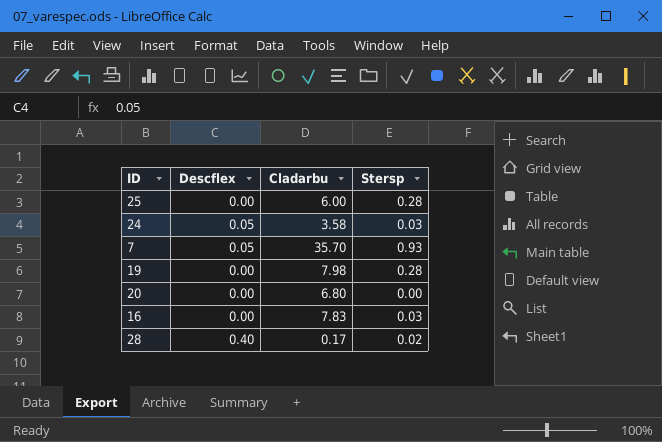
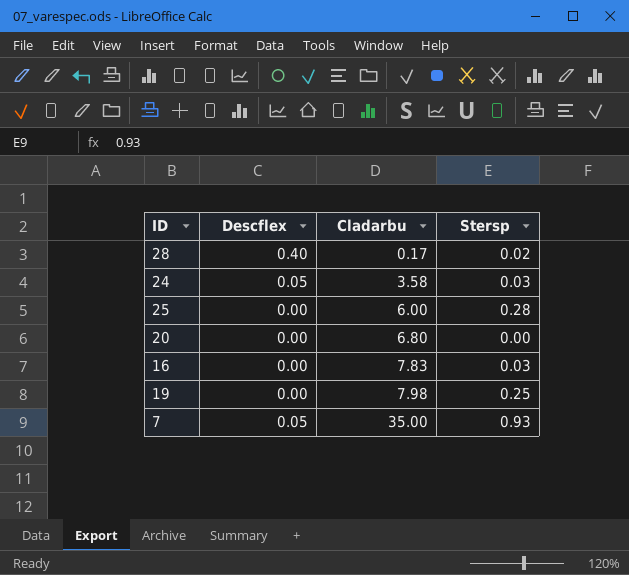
row order: none -> Cladarbu ascending
19 | Stersp: 0.28 -> 0.25
7 | Cladarbu: 35.70 -> 35.00

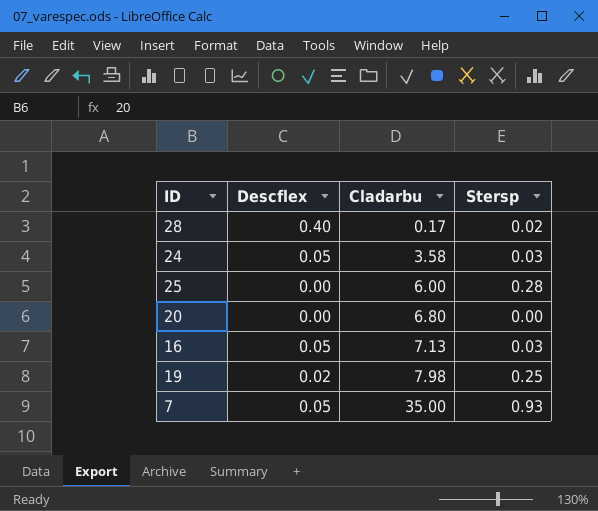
16 | Descflex: 0.00 -> 0.05
16 | Cladarbu: 7.83 -> 7.13
19 | Descflex: 0.00 -> 0.02

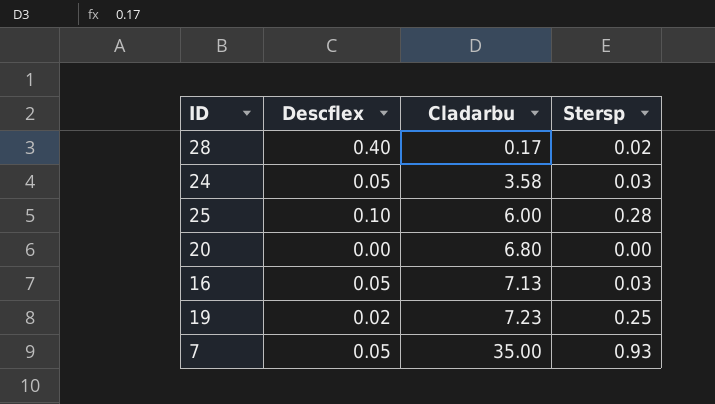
25 | Descflex: 0.00 -> 0.10
19 | Cladarbu: 7.98 -> 7.23

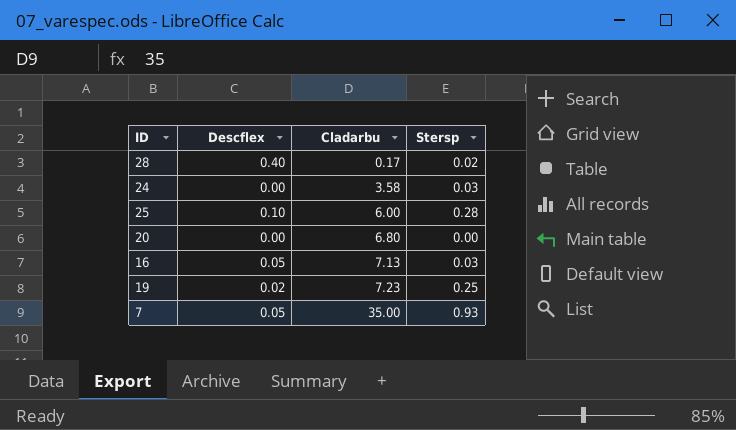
24 | Descflex: 0.05 -> 0.00

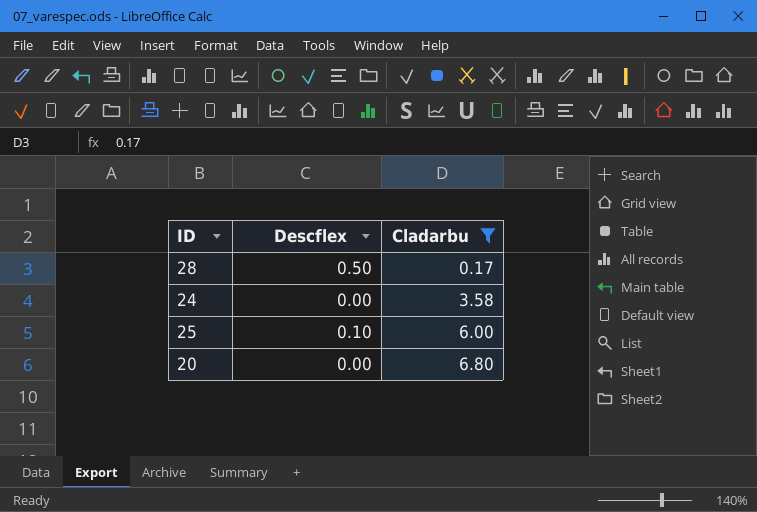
filter: none -> Cladarbu <= 6.80
column Stersp | position: 4 -> none
28 | Descflex: 0.40 -> 0.50

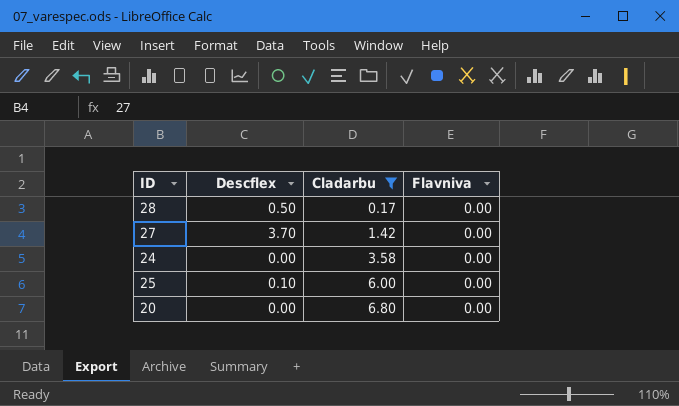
column Flavniva | position: none -> 4
row 27: none -> 3.70 | 1.42 | 0.00

